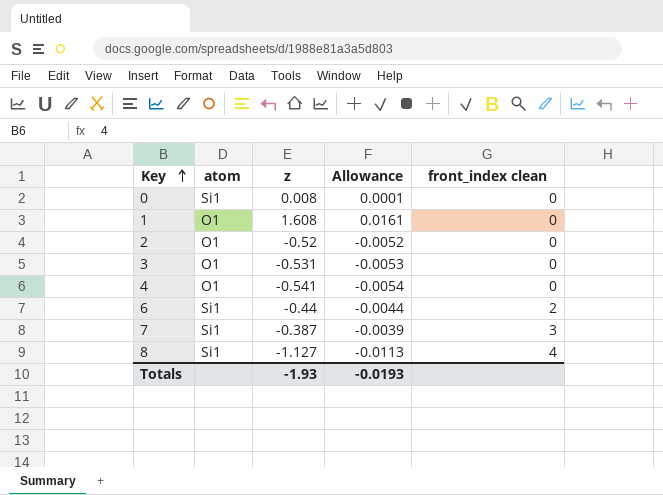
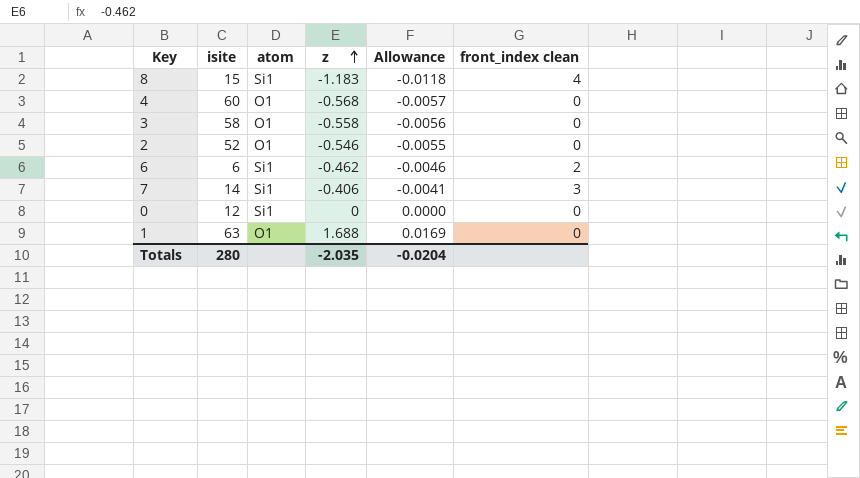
row order: Key ascending -> z ascending
column isite | position: none -> 2
8 | z: -1.127 -> -1.183
8 | Allowance: -0.0113 -> -0.0118
4 | z: -0.541 -> -0.568
4 | Allowance: -0.0054 -> -0.0057
3 | z: -0.531 -> -0.558
3 | Allowance: -0.0053 -> -0.0056
2 | z: -0.52 -> -0.546
2 | Allowance: -0.0052 -> -0.0055
6 | z: -0.44 -> -0.462
6 | Allowance: -0.0044 -> -0.0046
7 | z: -0.387 -> -0.406
7 | Allowance: -0.0039 -> -0.0041
0 | z: 0.008 -> 0
0 | Allowance: 0.0001 -> 0.0000
1 | z: 1.608 -> 1.688
1 | Allowance: 0.0161 -> 0.0169
Totals | z: -1.93 -> -2.035
Totals | Allowance: -0.0193 -> -0.0204

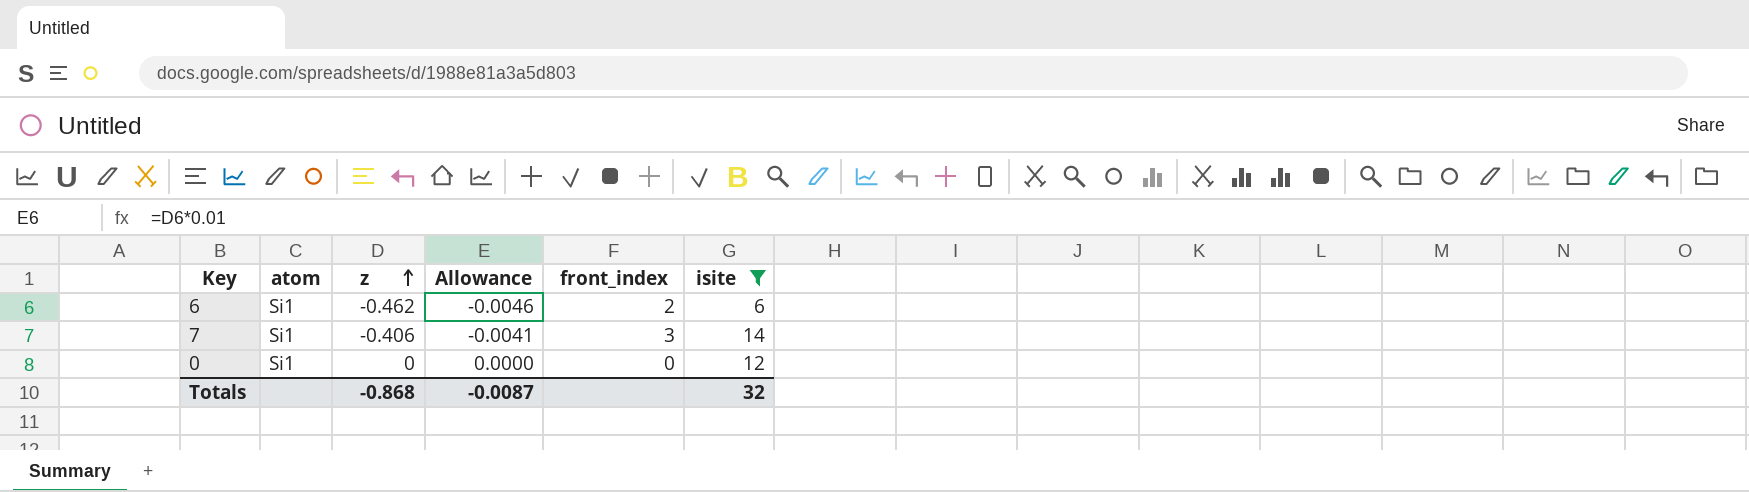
filter: none -> isite <= 14
column name: front_index clean -> front_index
column isite | position: 2 -> 6
Totals | z: -2.035 -> -0.868
Totals | Allowance: -0.0204 -> -0.0087
Totals | isite: 280 -> 32

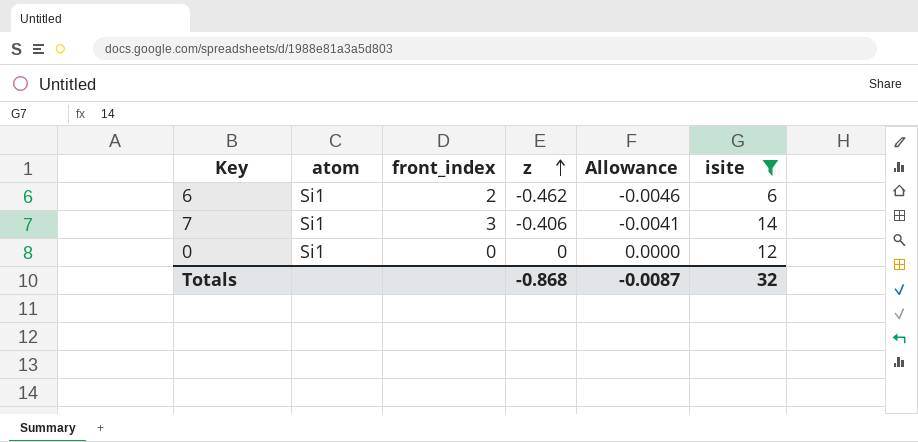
column front_index | position: 5 -> 3

